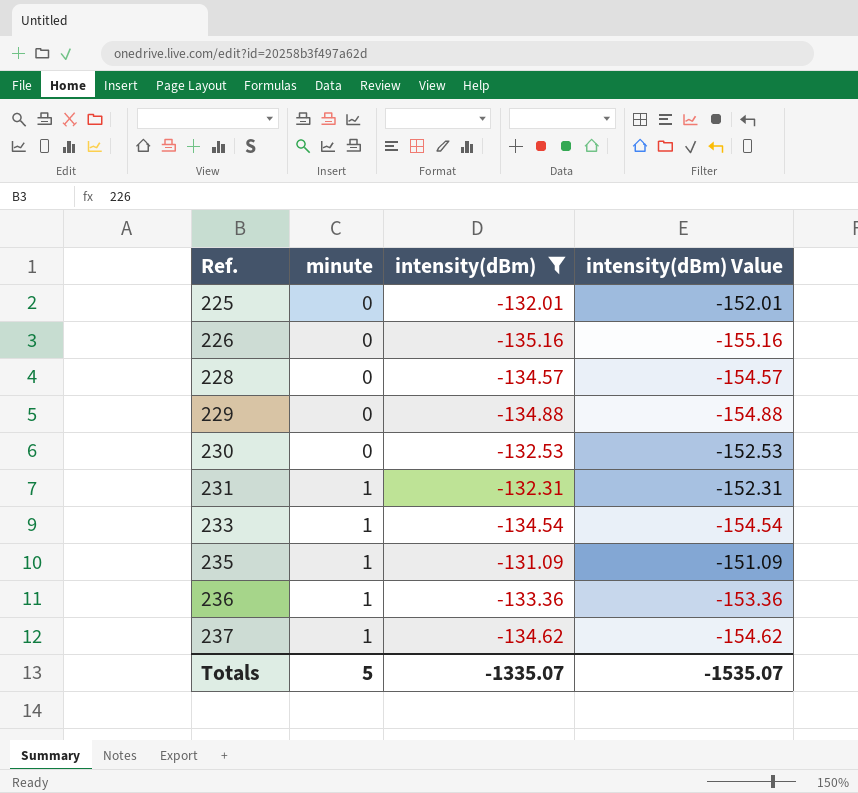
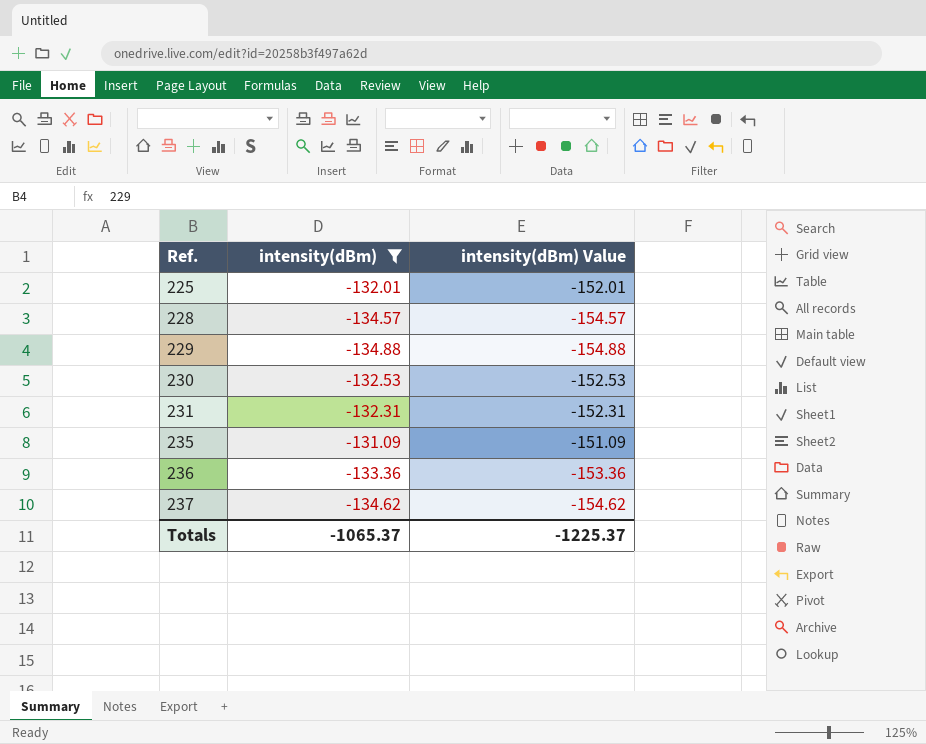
column minute | position: 2 -> none
row 226: 0 | -135.16 | -155.16 -> none
row 233: 1 | -134.54 | -154.54 -> none
Totals | intensity(dBm): -1335.07 -> -1065.37
Totals | intensity(dBm) Value: -1535.07 -> -1225.37

